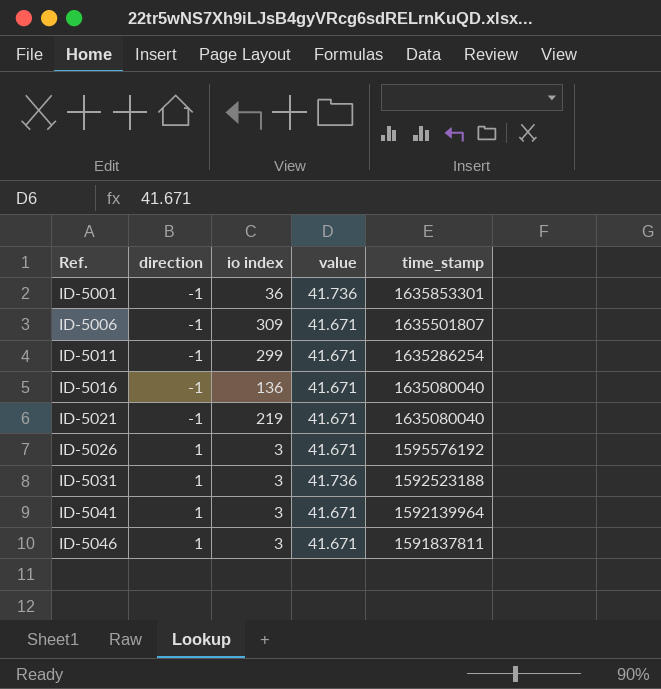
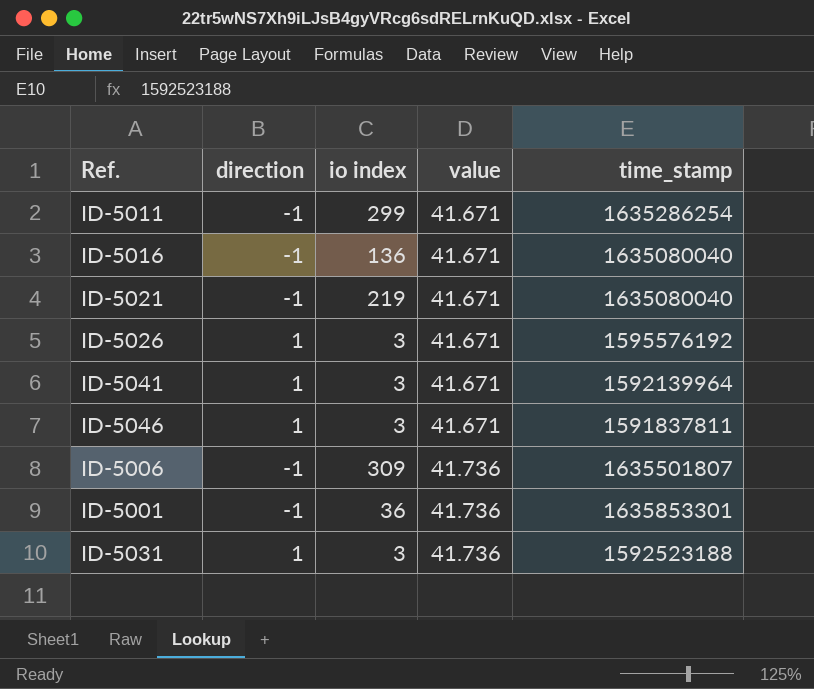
row order: Ref. ascending -> value ascending
ID-5006 | value: 41.671 -> 41.736

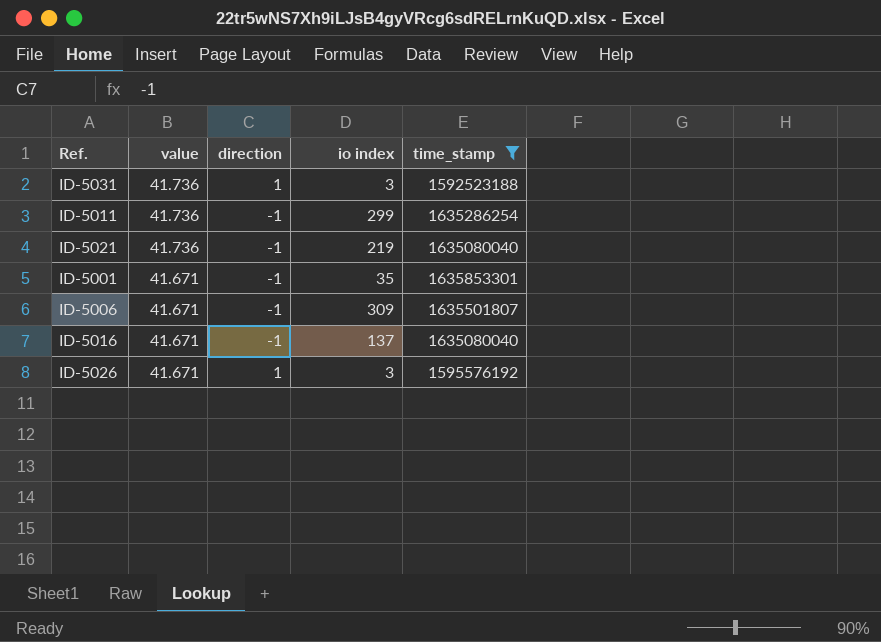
filter: none -> time_stamp >= 1592523188
row order: value ascending -> value descending
column value | position: 4 -> 2
ID-5011 | value: 41.671 -> 41.736
ID-5021 | value: 41.671 -> 41.736
ID-5001 | value: 41.736 -> 41.671
ID-5001 | io index: 36 -> 35
ID-5006 | value: 41.736 -> 41.671
ID-5016 | io index: 136 -> 137

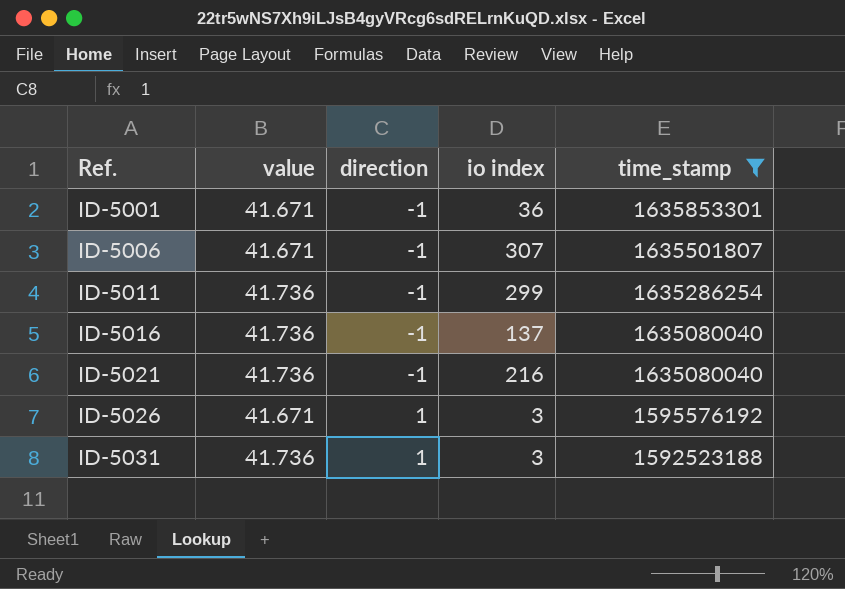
row order: value descending -> Ref. ascending
ID-5001 | io index: 35 -> 36
ID-5006 | io index: 309 -> 307
ID-5016 | value: 41.671 -> 41.736
ID-5021 | io index: 219 -> 216

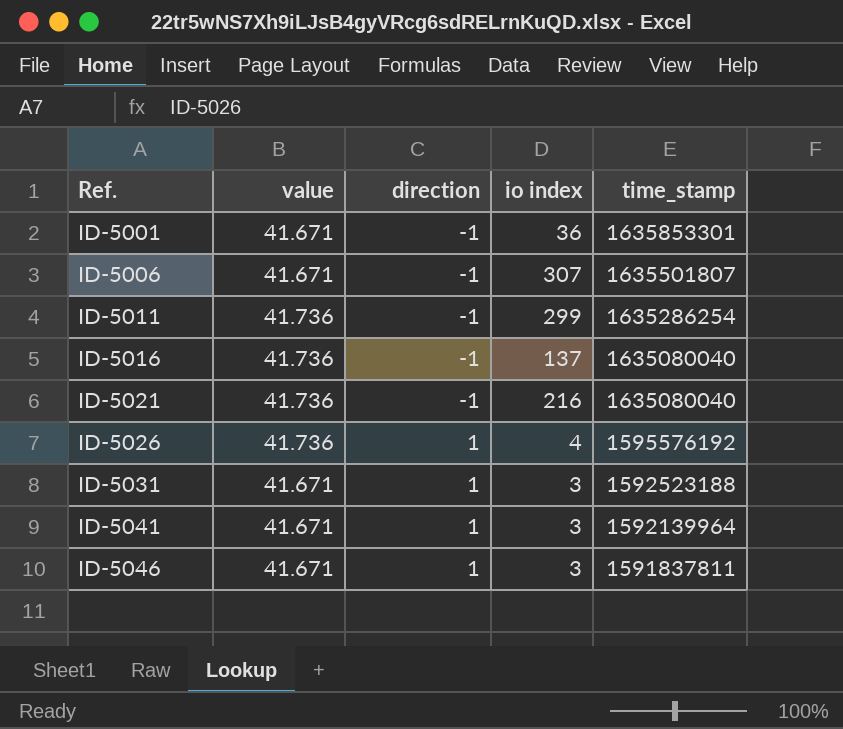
filter: time_stamp >= 1592523188 -> none
ID-5026 | value: 41.671 -> 41.736
ID-5026 | io index: 3 -> 4
ID-5031 | value: 41.736 -> 41.671

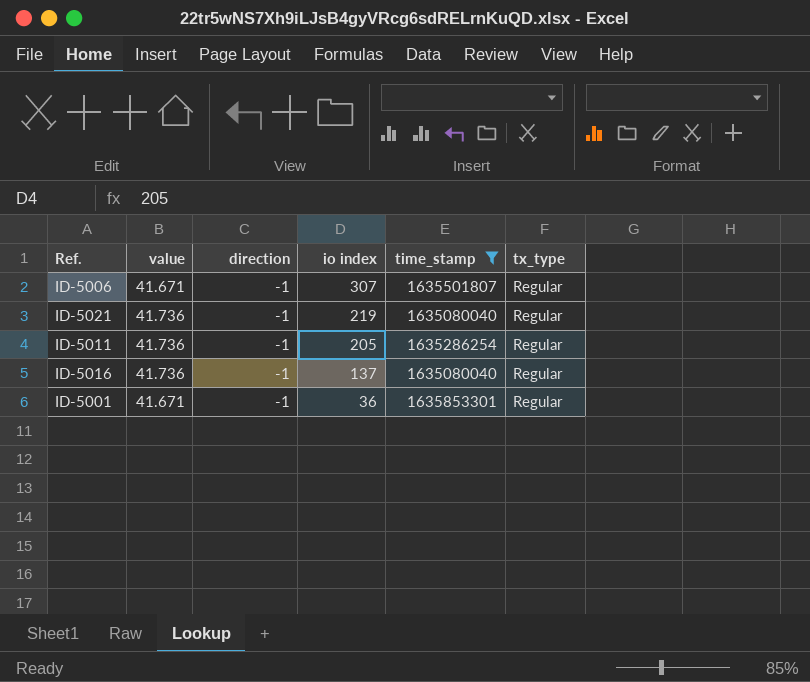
filter: none -> time_stamp >= 1635080040
row order: Ref. ascending -> io index descending
column tx_type | position: none -> 6
ID-5021 | io index: 216 -> 219
ID-5011 | io index: 299 -> 205

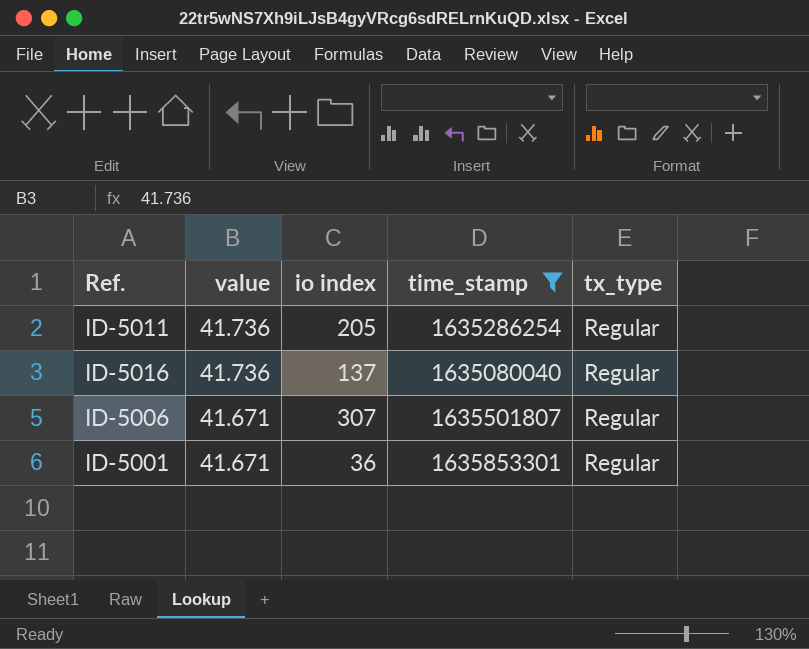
row order: io index descending -> value descending
column direction | position: 3 -> none
row ID-5021: 41.736 | -1 | 219 | 1635080040 | Regular -> none

